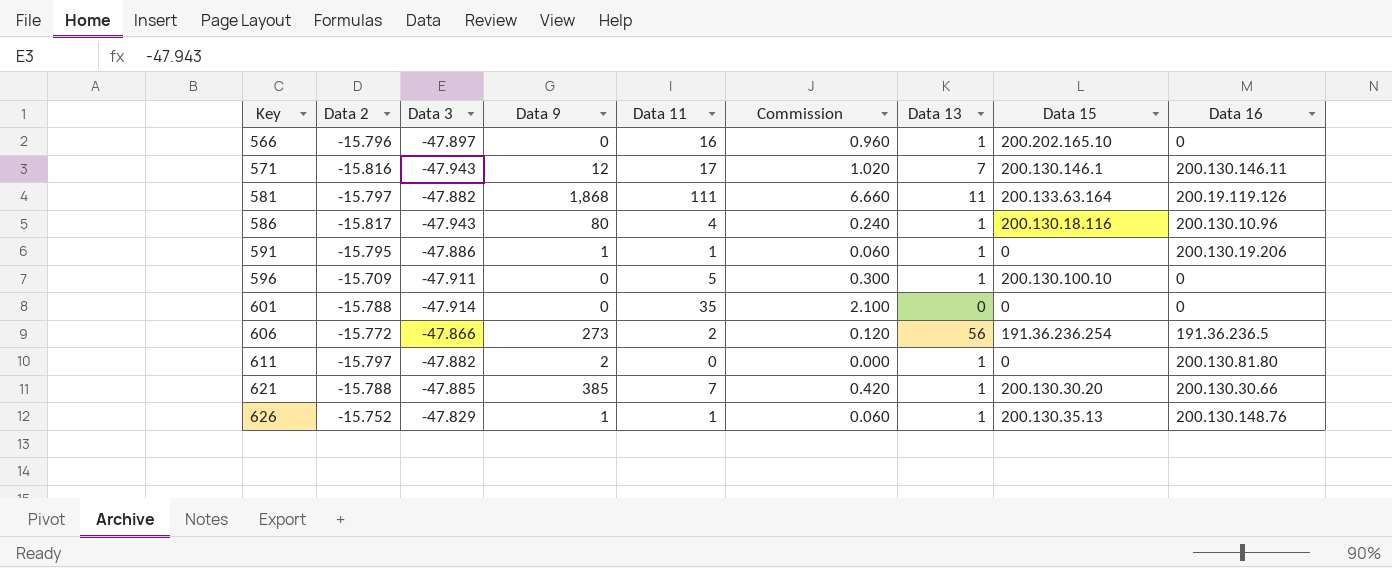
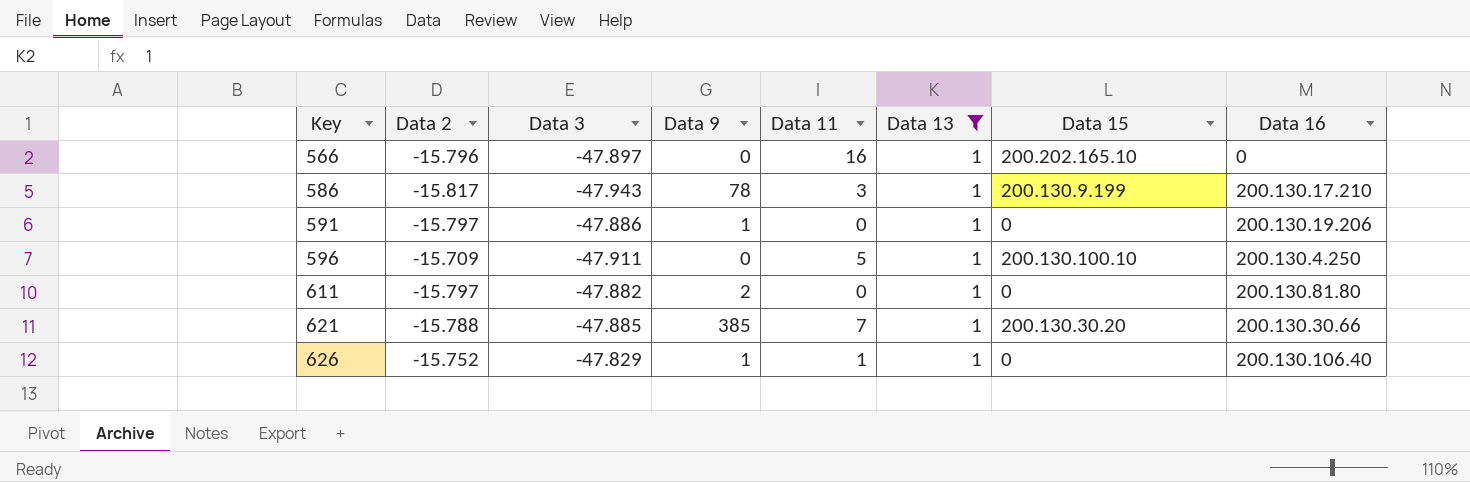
filter: none -> Data 13 = 1
column Commission | formula: [Data 11] * 0.06 -> none
586 | Data 9: 80 -> 78
586 | Data 11: 4 -> 3
586 | Data 15: 200.130.18.116 -> 200.130.9.199
586 | Data 16: 200.130.10.96 -> 200.130.17.210
591 | Data 2: -15.795 -> -15.797
591 | Data 11: 1 -> 0
596 | Data 16: 0 -> 200.130.4.250
626 | Data 15: 200.130.35.13 -> 0
626 | Data 16: 200.130.148.76 -> 200.130.106.40

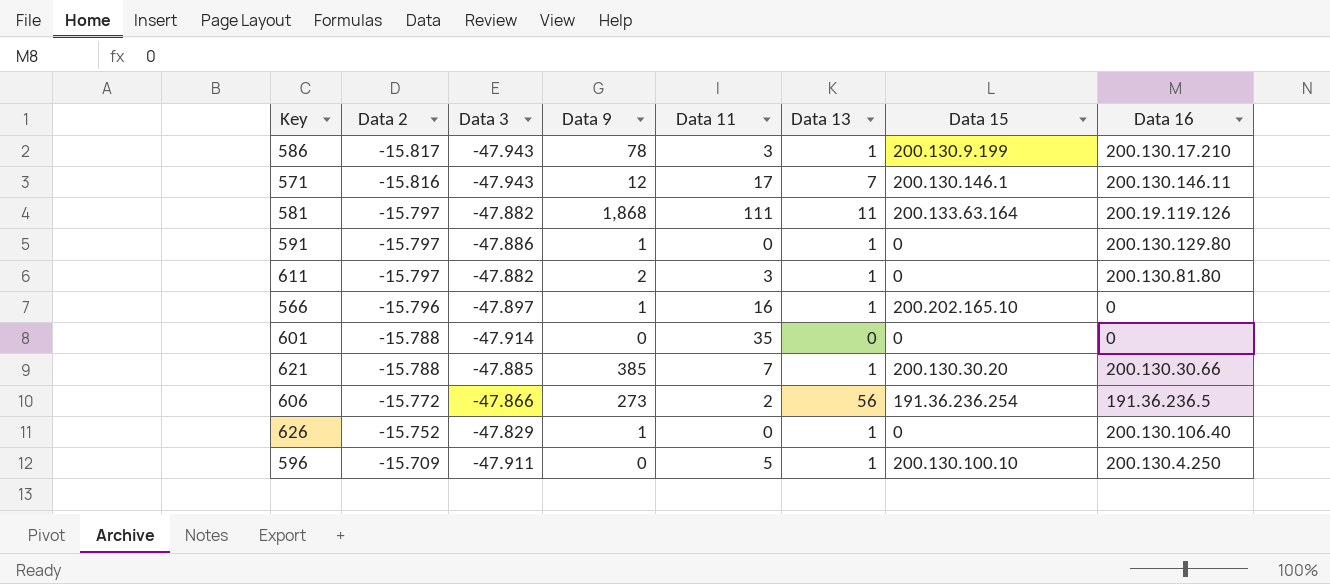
filter: Data 13 = 1 -> none
row order: Key ascending -> Data 2 ascending
591 | Data 16: 200.130.19.206 -> 200.130.129.80
611 | Data 11: 0 -> 3
566 | Data 9: 0 -> 1
626 | Data 11: 1 -> 0

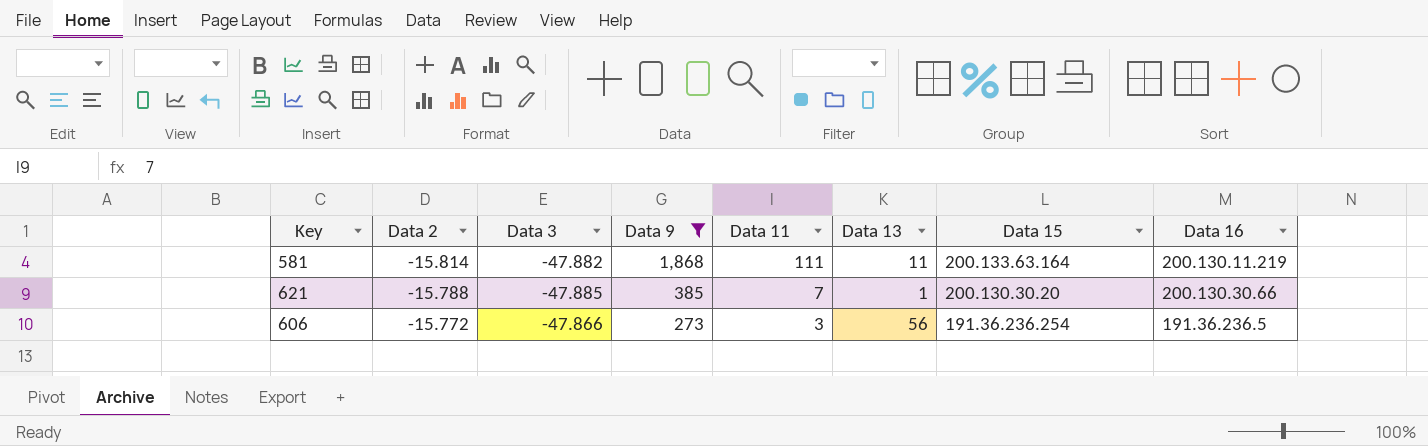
filter: none -> Data 9 >= 273
581 | Data 2: -15.797 -> -15.814
581 | Data 16: 200.19.119.126 -> 200.130.11.219
606 | Data 11: 2 -> 3

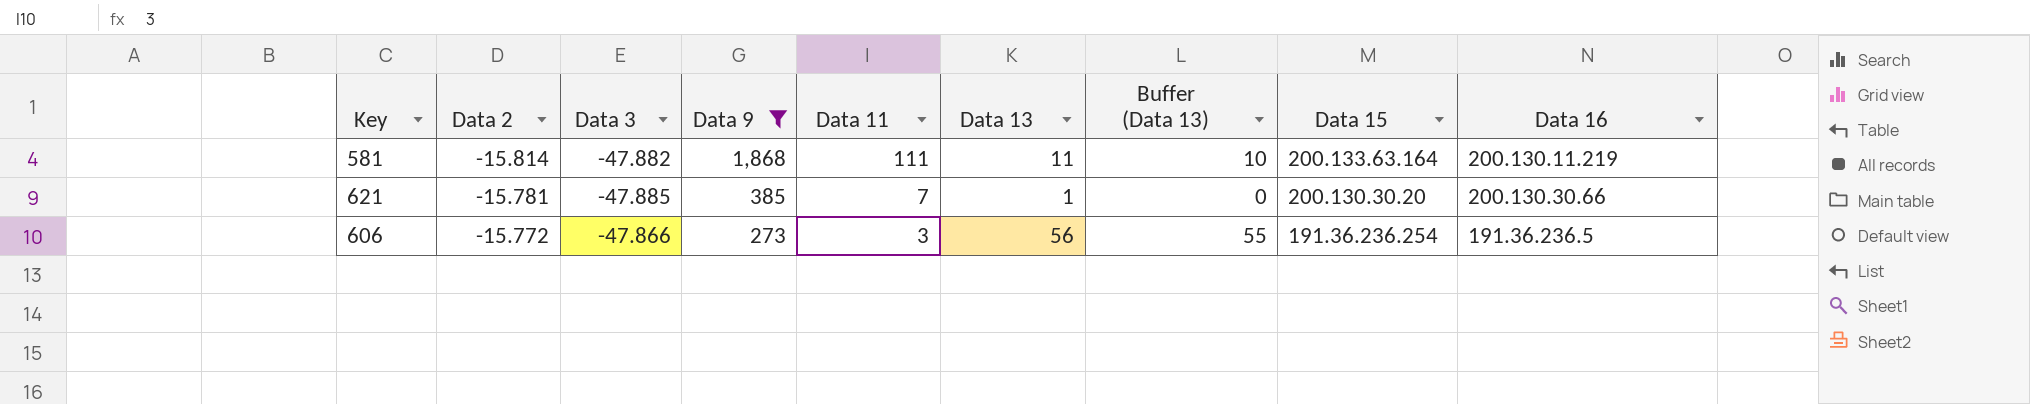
column Buffer (Data 13) | formula: none -> [Data 13] - 1
621 | Data 2: -15.788 -> -15.781

